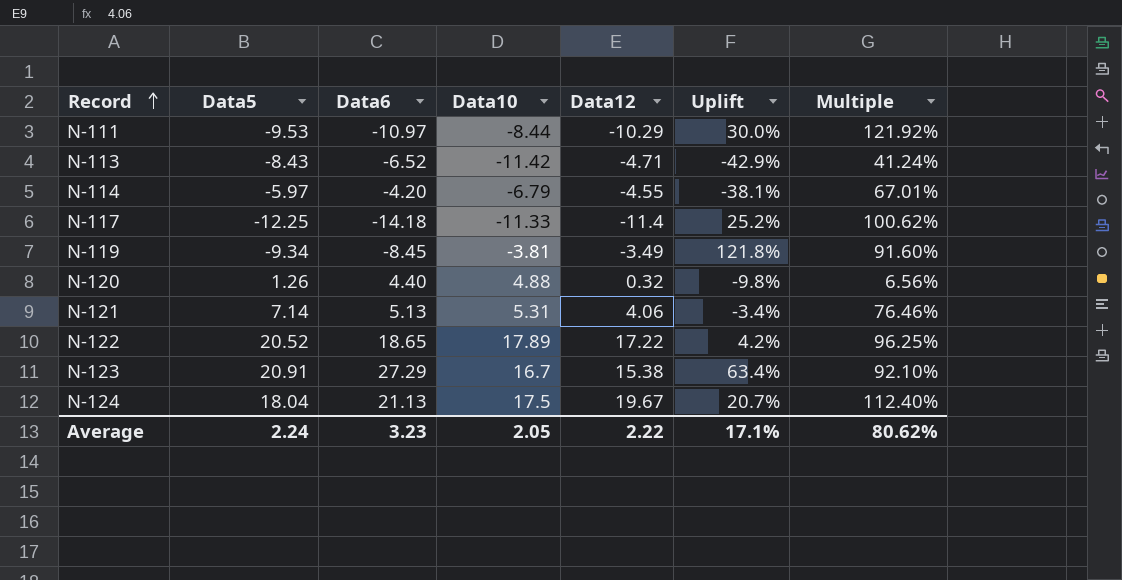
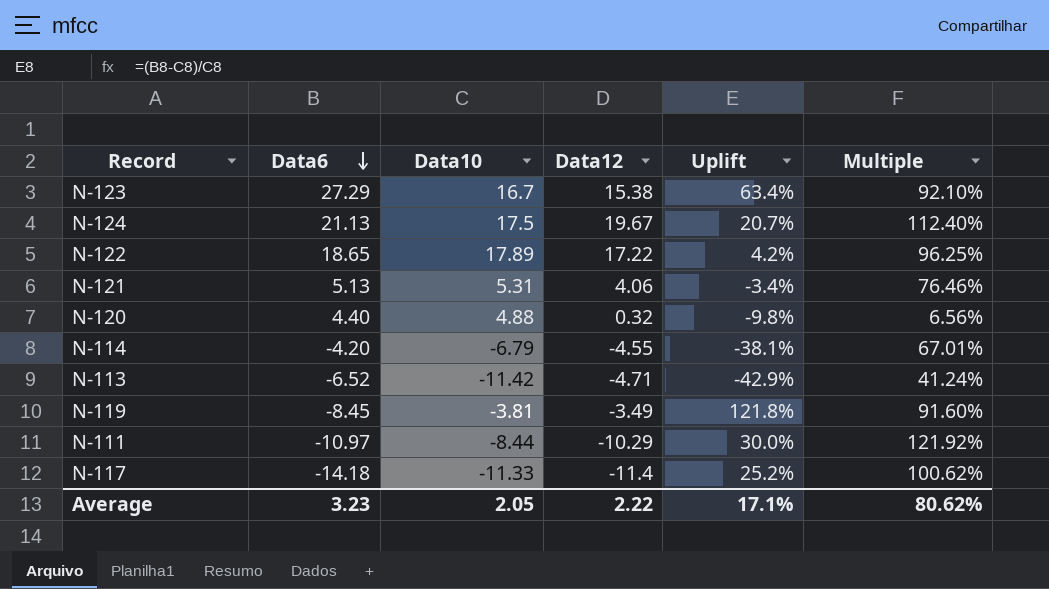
row order: Record ascending -> Data6 descending
column Data5 | position: 2 -> none

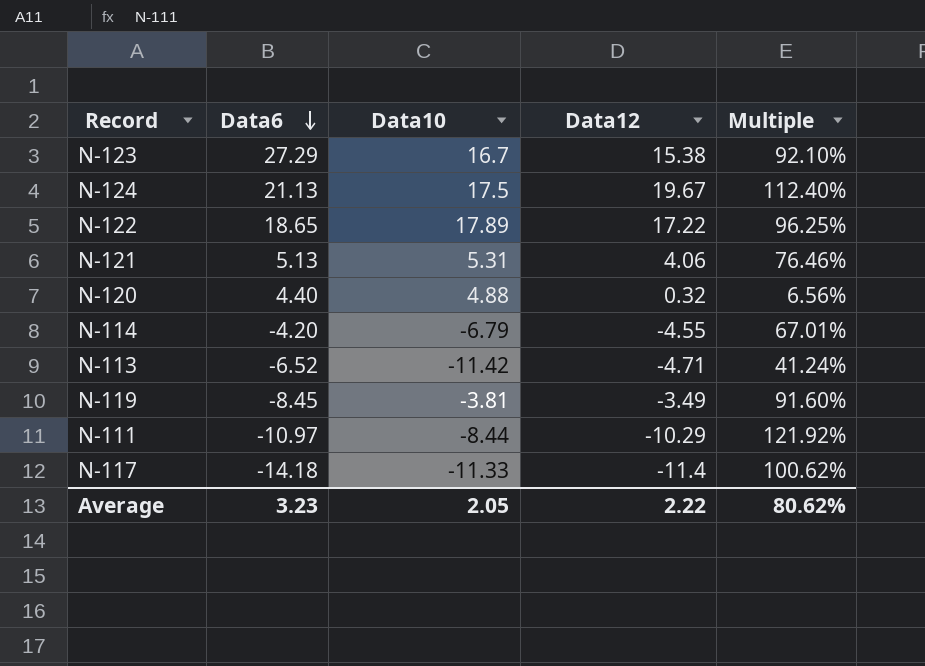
column Uplift | formula: ([Data6] - [Data10]) / [Data10] -> none

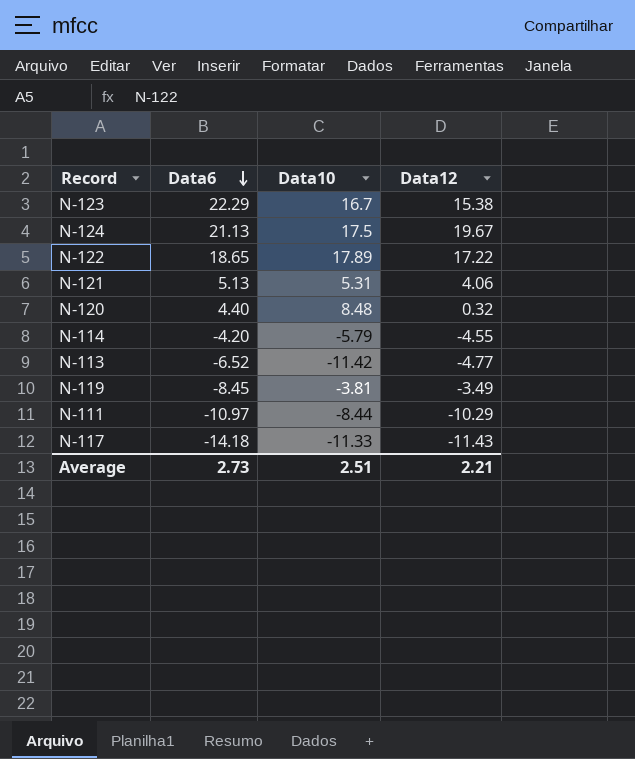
column Multiple | formula: [Data12] / [Data10] -> none
N-123 | Data6: 27.29 -> 22.29
N-120 | Data10: 4.88 -> 8.48
N-114 | Data10: -6.79 -> -5.79
N-113 | Data12: -4.71 -> -4.77
N-117 | Data12: -11.4 -> -11.43
Average | Data6: 3.23 -> 2.73
Average | Data10: 2.05 -> 2.51
Average | Data12: 2.22 -> 2.21

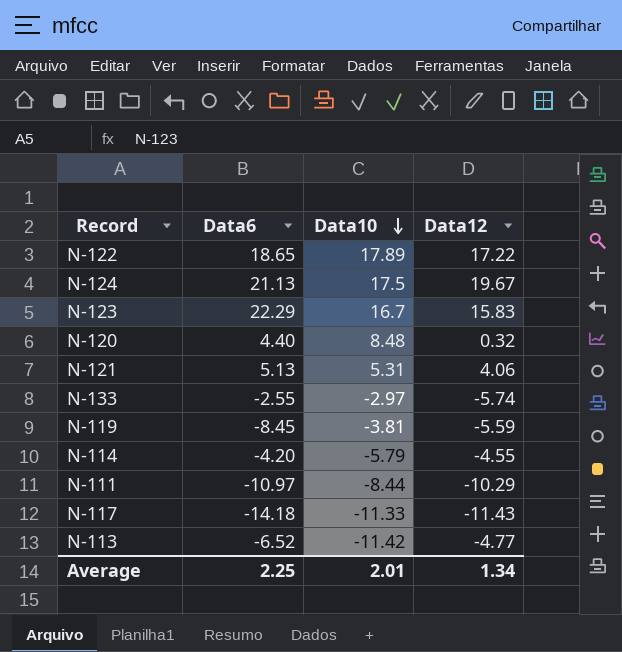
row order: Data6 descending -> Data10 descending
N-123 | Data12: 15.38 -> 15.83
row N-133: none -> -2.55 | -2.97 | -5.74
N-119 | Data12: -3.49 -> -5.59
Average | Data6: 2.73 -> 2.25
Average | Data10: 2.51 -> 2.01
Average | Data12: 2.21 -> 1.34

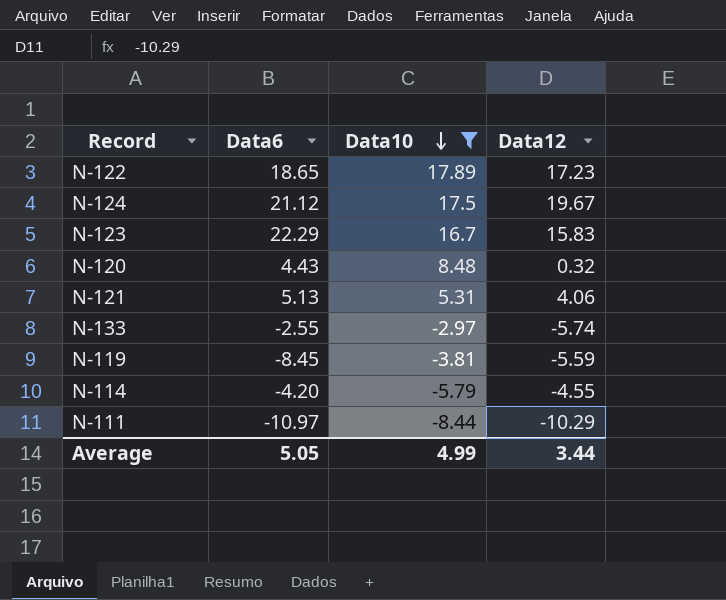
filter: none -> Data10 >= -8.44
N-122 | Data12: 17.22 -> 17.23
N-124 | Data6: 21.13 -> 21.12
N-120 | Data6: 4.40 -> 4.43
Average | Data6: 2.25 -> 5.05
Average | Data10: 2.01 -> 4.99
Average | Data12: 1.34 -> 3.44

